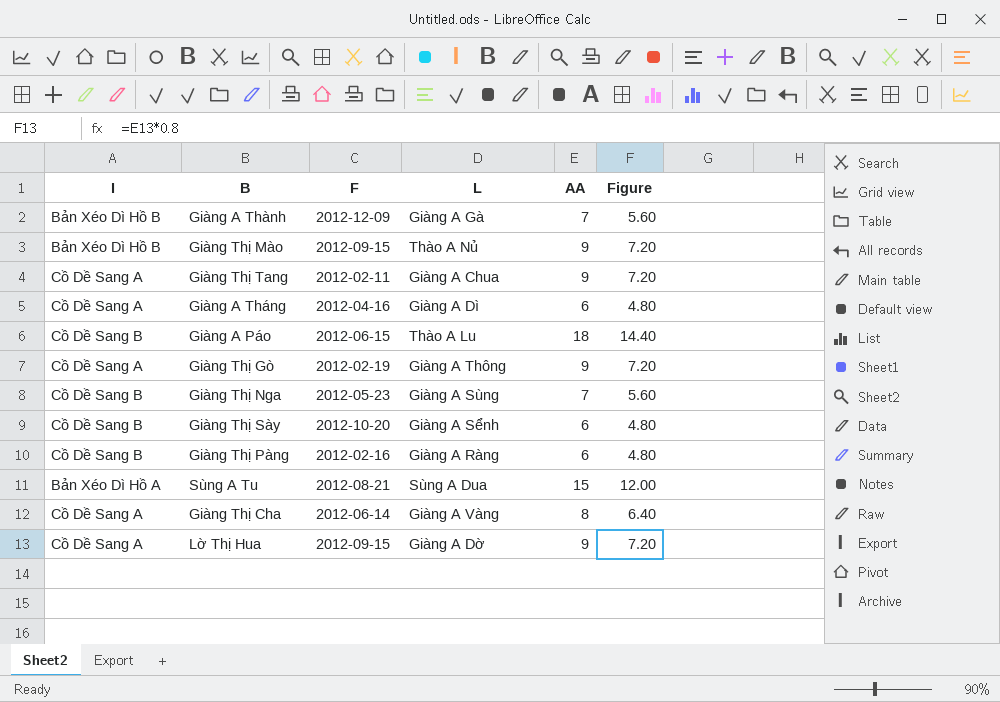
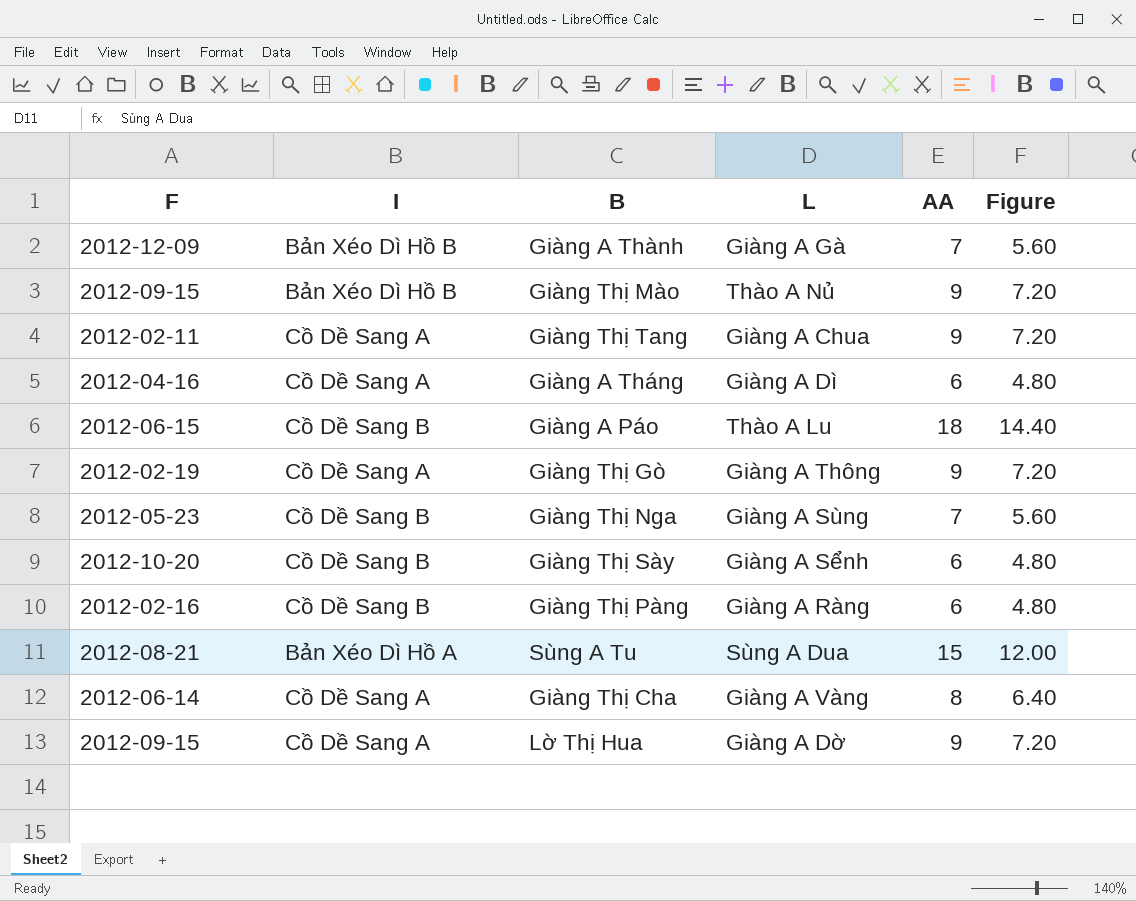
column F | position: 3 -> 1

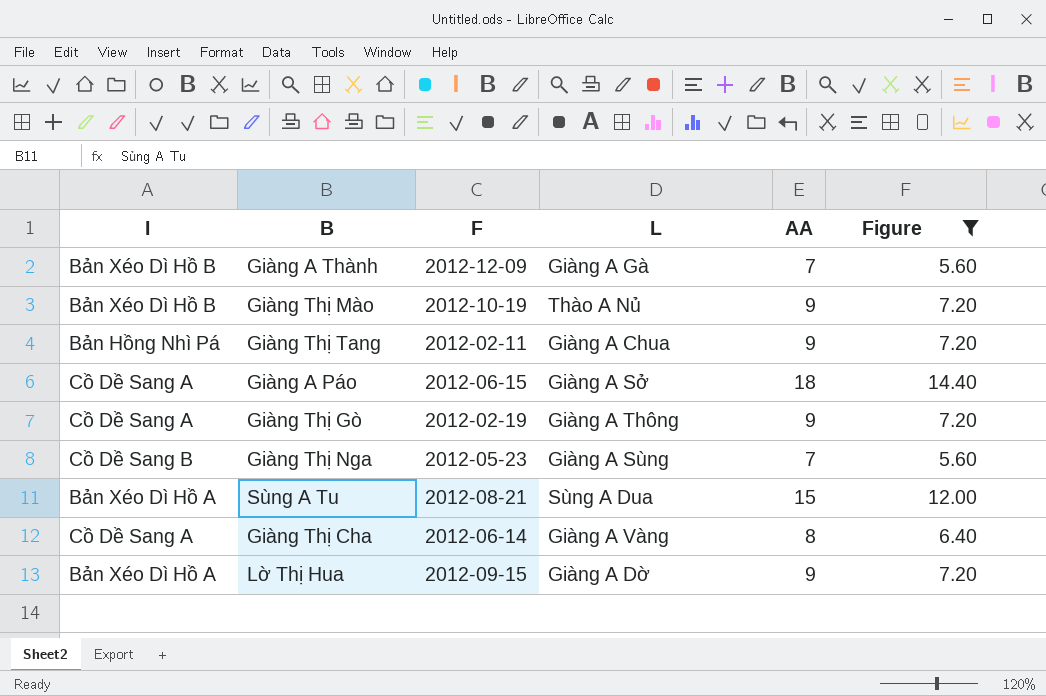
filter: none -> Figure != 4.80
column F | position: 1 -> 3
Giàng Thị Mào | F: 2012-09-15 -> 2012-10-19
Giàng Thị Tang | I: Cồ Dề Sang A -> Bản Hồng Nhì Pá
Giàng A Páo | I: Cồ Dề Sang B -> Cồ Dề Sang A
Giàng A Páo | L: Thào A Lu -> Giàng A Sở
Lờ Thị Hua | I: Cồ Dề Sang A -> Bản Xéo Dì Hồ A

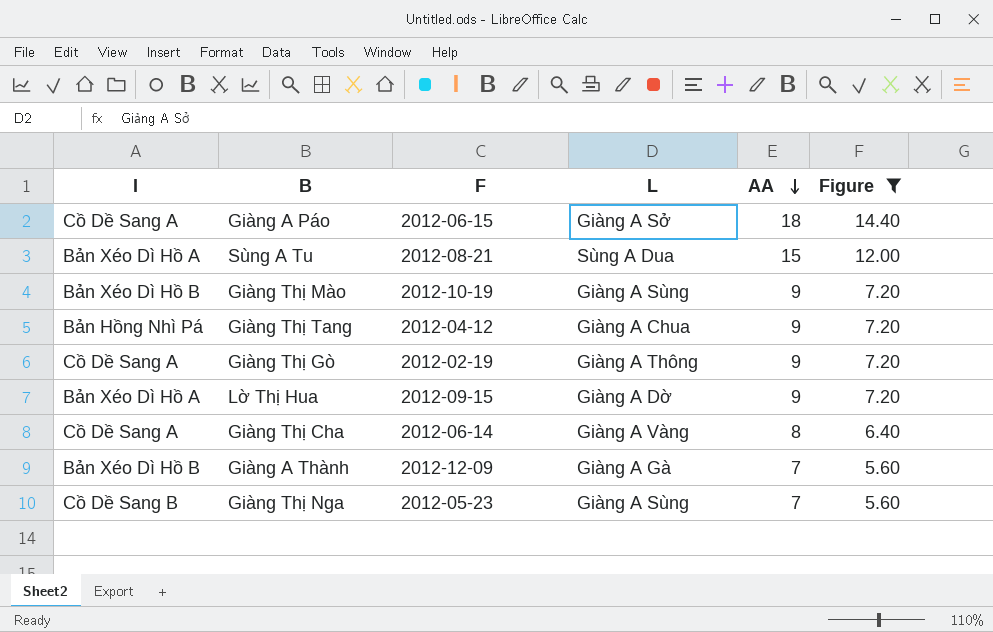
row order: none -> AA descending
Giàng Thị Mào | L: Thào A Nủ -> Giàng A Sùng
Giàng Thị Tang | F: 2012-02-11 -> 2012-04-12

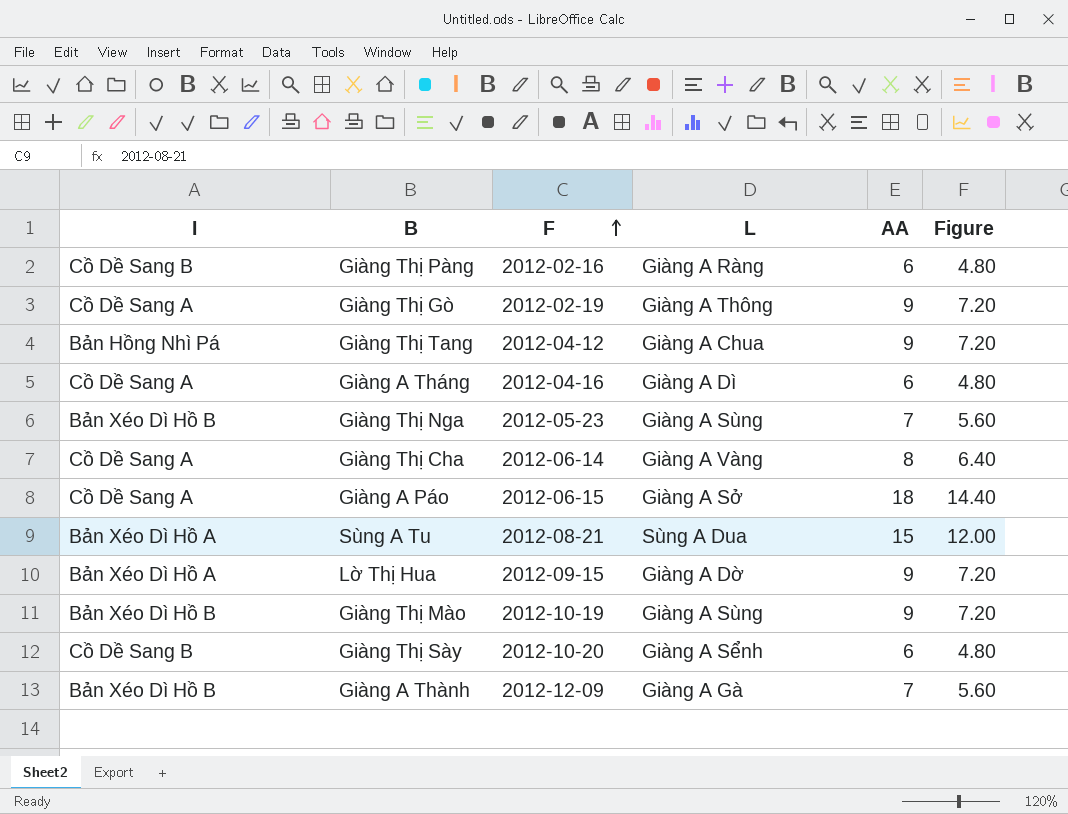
filter: Figure != 4.80 -> none
row order: AA descending -> F ascending
Giàng Thị Nga | I: Cồ Dề Sang B -> Bản Xéo Dì Hồ B

